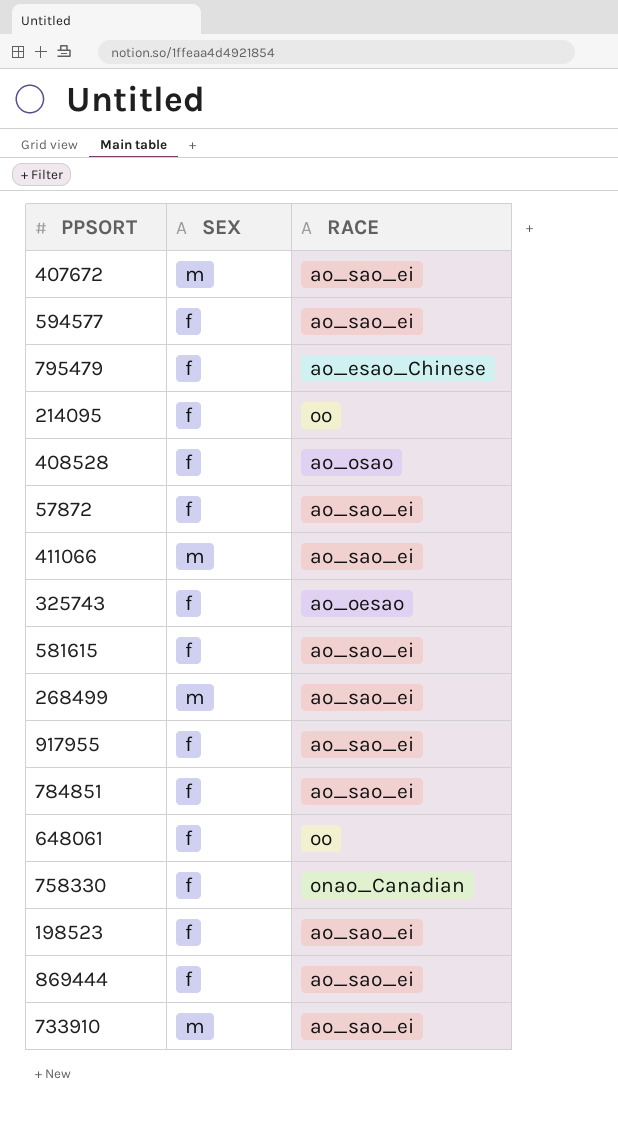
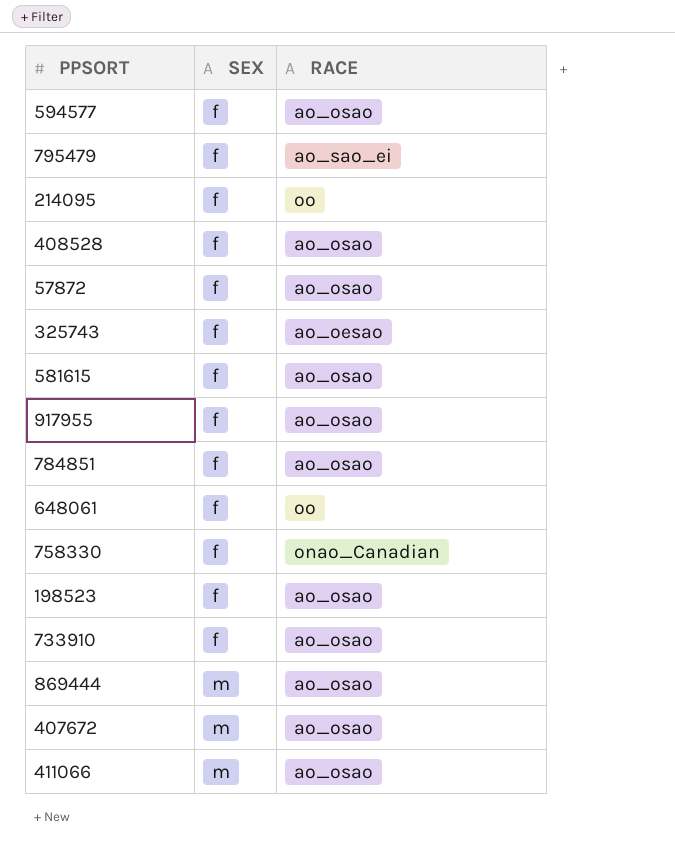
row order: none -> SEX ascending
row 268499: m | ao_sao_ei -> none
594577 | RACE: ao_sao_ei -> ao_osao
795479 | RACE: ao_esao_Chinese -> ao_sao_ei
57872 | RACE: ao_sao_ei -> ao_osao
581615 | RACE: ao_sao_ei -> ao_osao
917955 | RACE: ao_sao_ei -> ao_osao
784851 | RACE: ao_sao_ei -> ao_osao
198523 | RACE: ao_sao_ei -> ao_osao
733910 | SEX: m -> f
733910 | RACE: ao_sao_ei -> ao_osao
869444 | SEX: f -> m
869444 | RACE: ao_sao_ei -> ao_osao
407672 | RACE: ao_sao_ei -> ao_osao
411066 | RACE: ao_sao_ei -> ao_osao

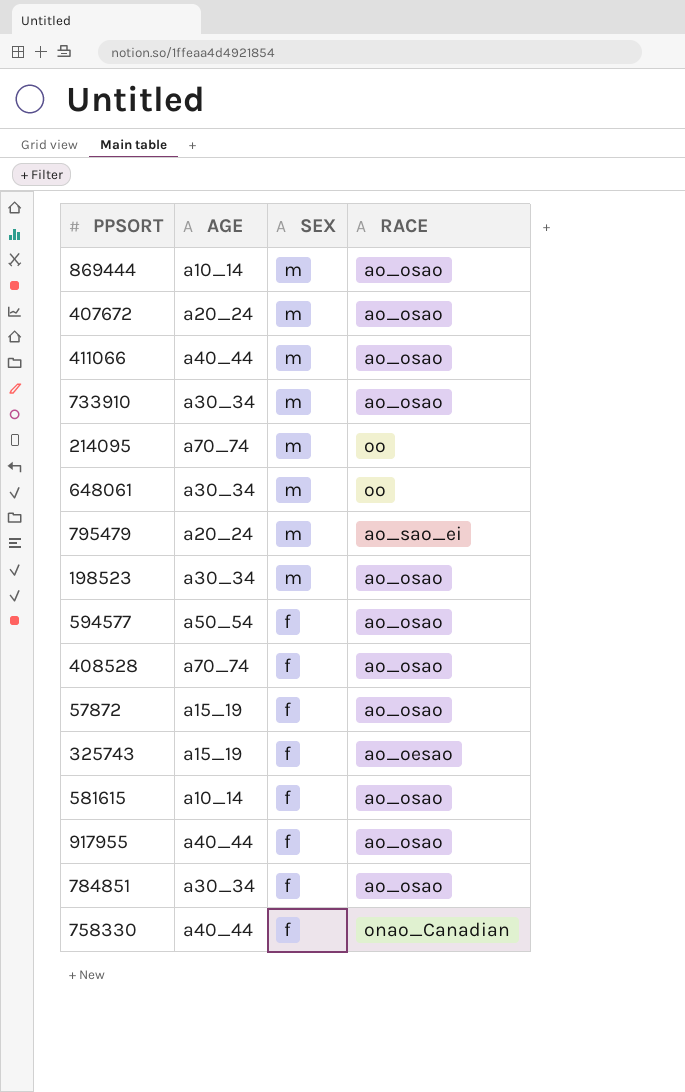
row order: SEX ascending -> SEX descending
column AGE | position: none -> 2
733910 | SEX: f -> m
214095 | SEX: f -> m
648061 | SEX: f -> m
795479 | SEX: f -> m
198523 | SEX: f -> m

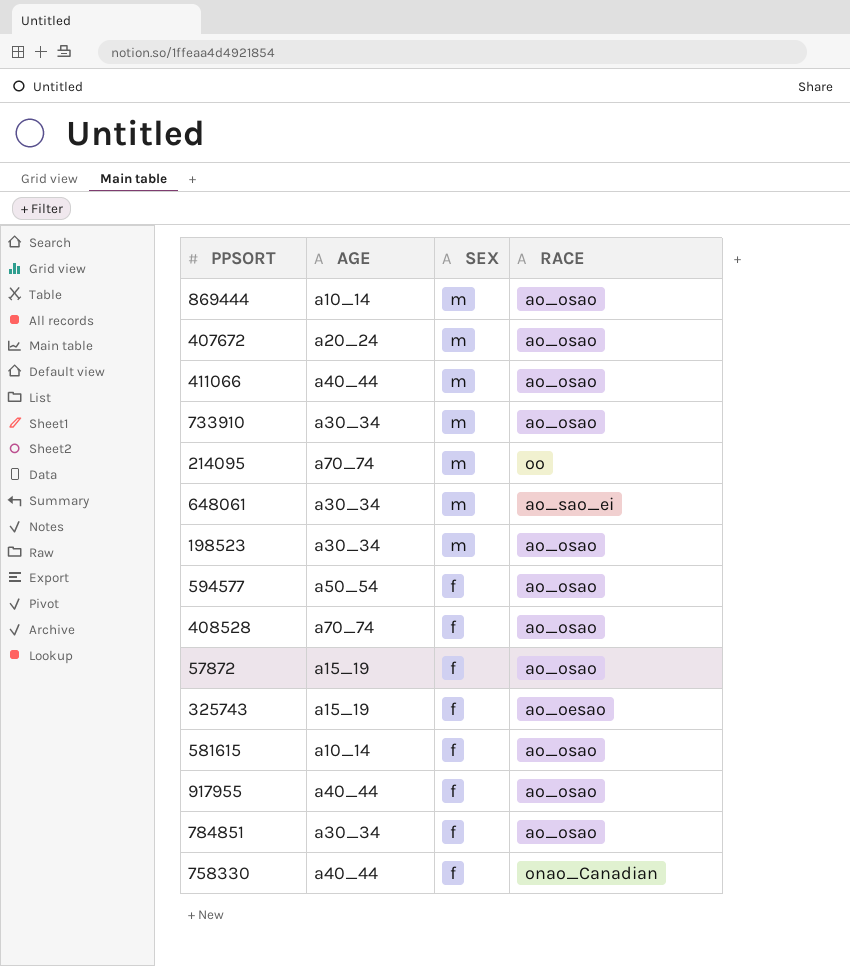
row 795479: a20_24 | m | ao_sao_ei -> none
648061 | RACE: oo -> ao_sao_ei

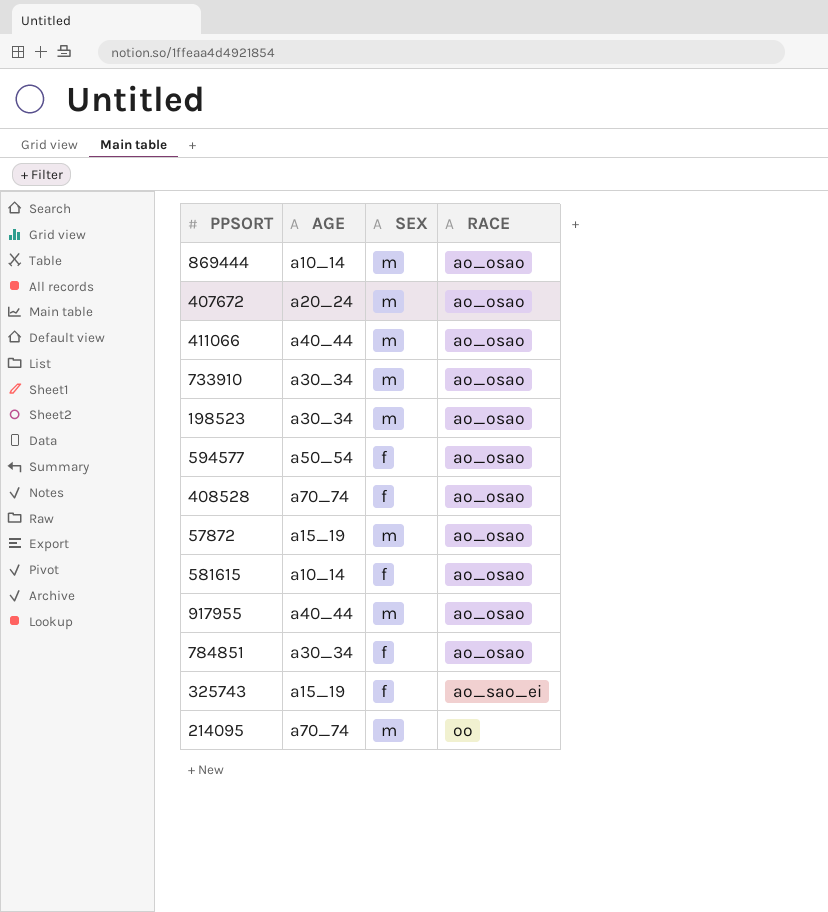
row order: SEX descending -> RACE ascending
row 648061: a30_34 | m | ao_sao_ei -> none
row 758330: a40_44 | f | onao_Canadian -> none
57872 | SEX: f -> m
917955 | SEX: f -> m
325743 | RACE: ao_oesao -> ao_sao_ei

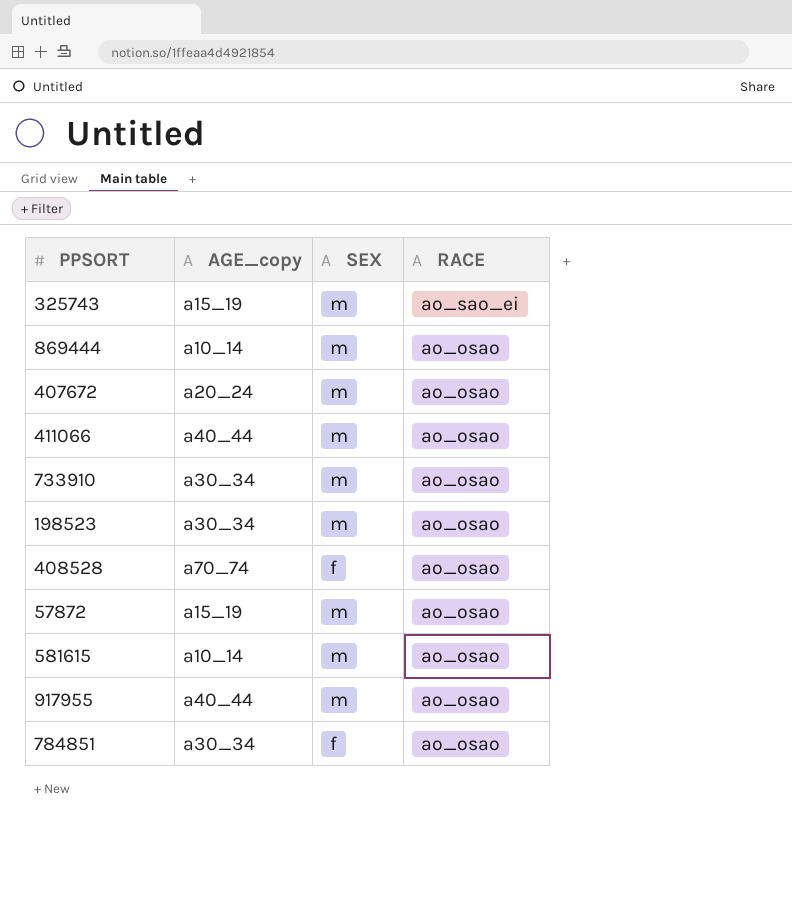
row order: RACE ascending -> RACE descending
column name: AGE -> AGE_copy
row 594577: a50_54 | f | ao_osao -> none
row 214095: a70_74 | m | oo -> none
325743 | SEX: f -> m
581615 | SEX: f -> m

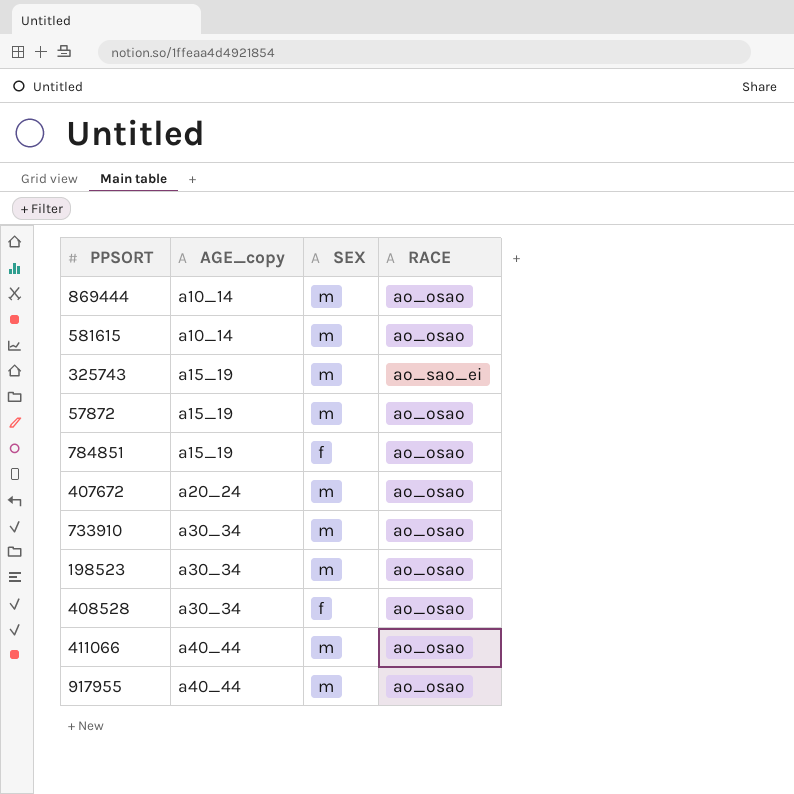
row order: RACE descending -> AGE_copy ascending
784851 | AGE_copy: a30_34 -> a15_19
408528 | AGE_copy: a70_74 -> a30_34

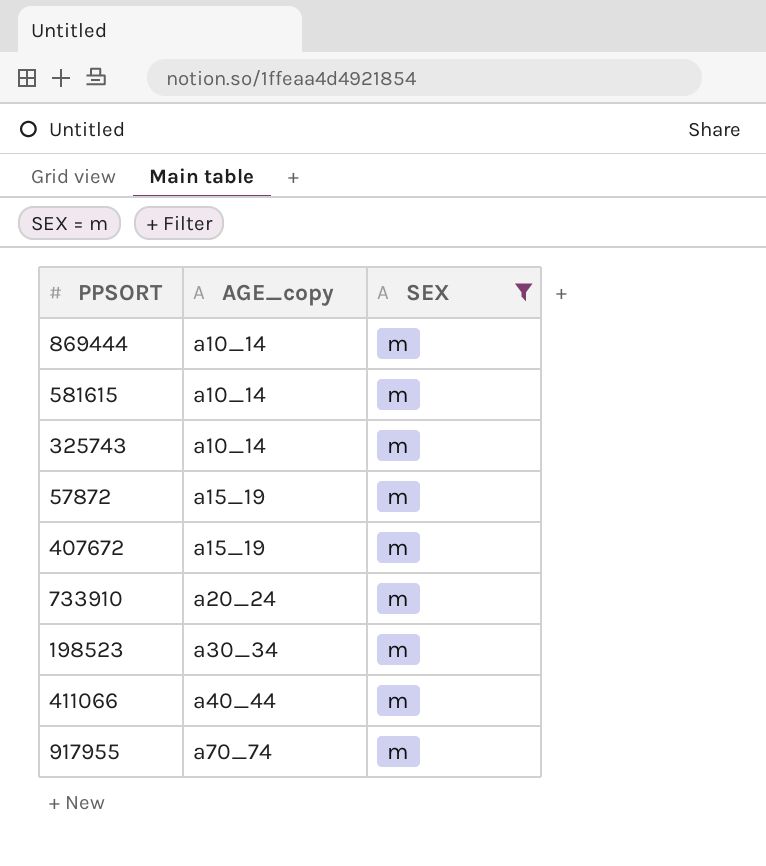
filter: none -> SEX = m
column RACE | position: 4 -> none
325743 | AGE_copy: a15_19 -> a10_14
407672 | AGE_copy: a20_24 -> a15_19
733910 | AGE_copy: a30_34 -> a20_24
917955 | AGE_copy: a40_44 -> a70_74

